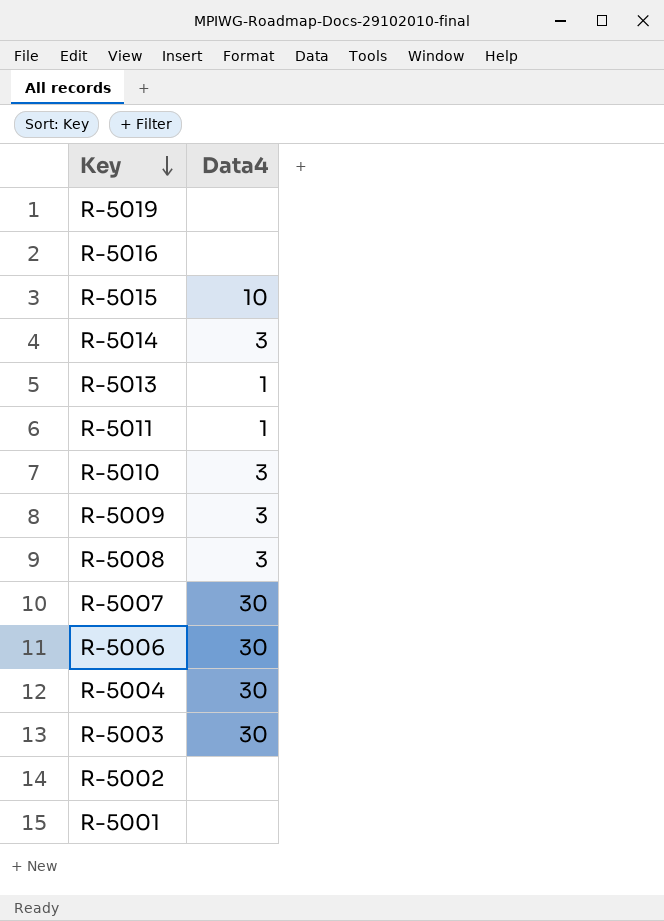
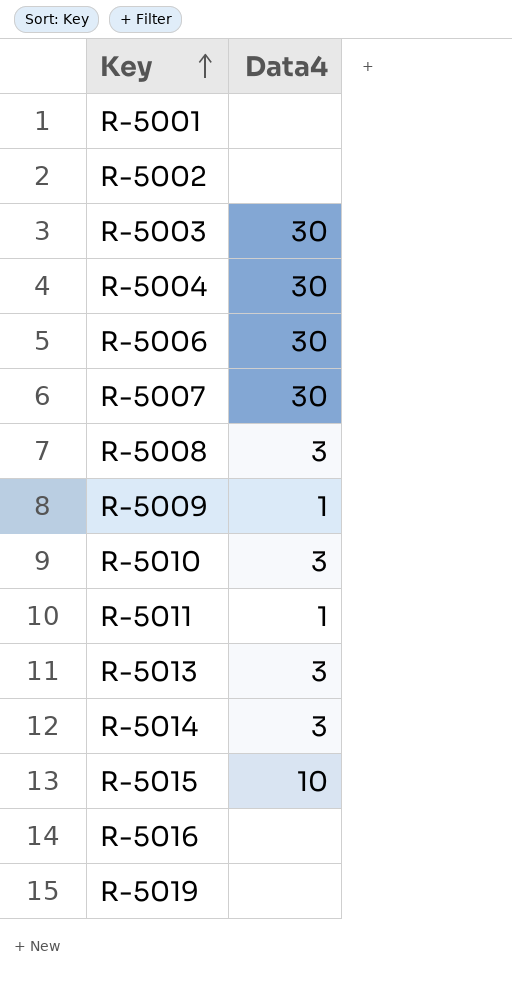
row order: Key descending -> Key ascending
R-5009 | Data4: 3 -> 1
R-5013 | Data4: 1 -> 3

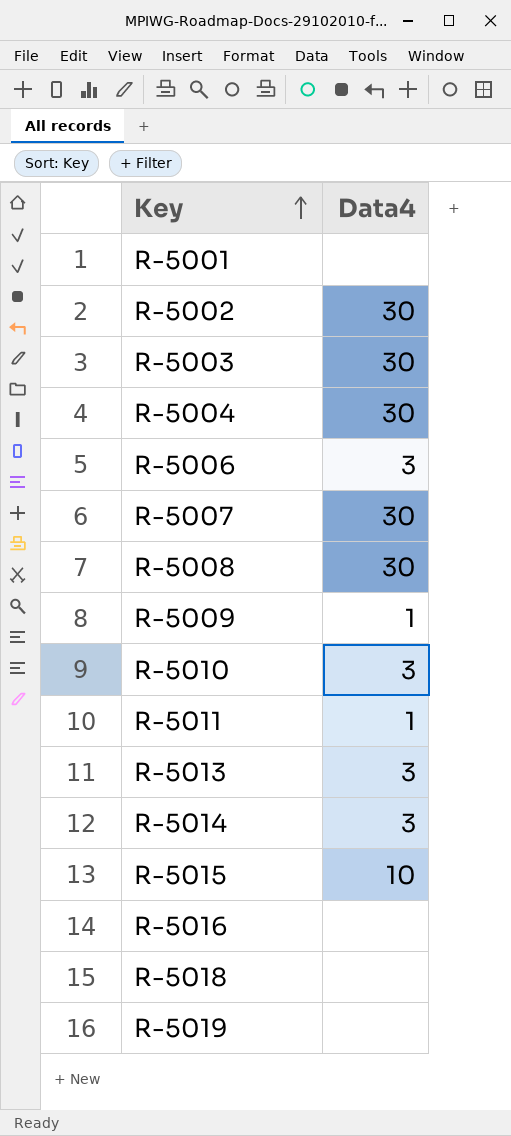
R-5002 | Data4: none -> 30
R-5006 | Data4: 30 -> 3
R-5008 | Data4: 3 -> 30
row R-5018: none -> none

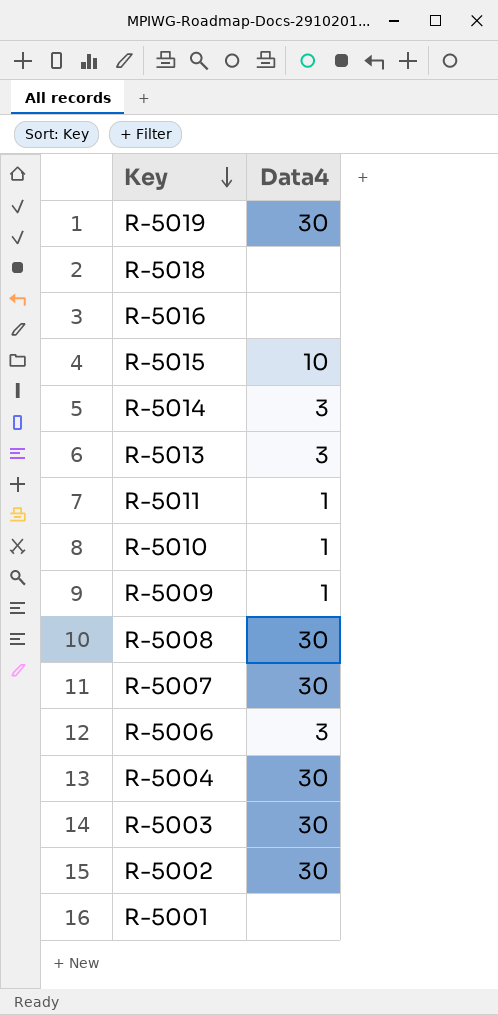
row order: Key ascending -> Key descending
R-5019 | Data4: none -> 30
R-5010 | Data4: 3 -> 1

